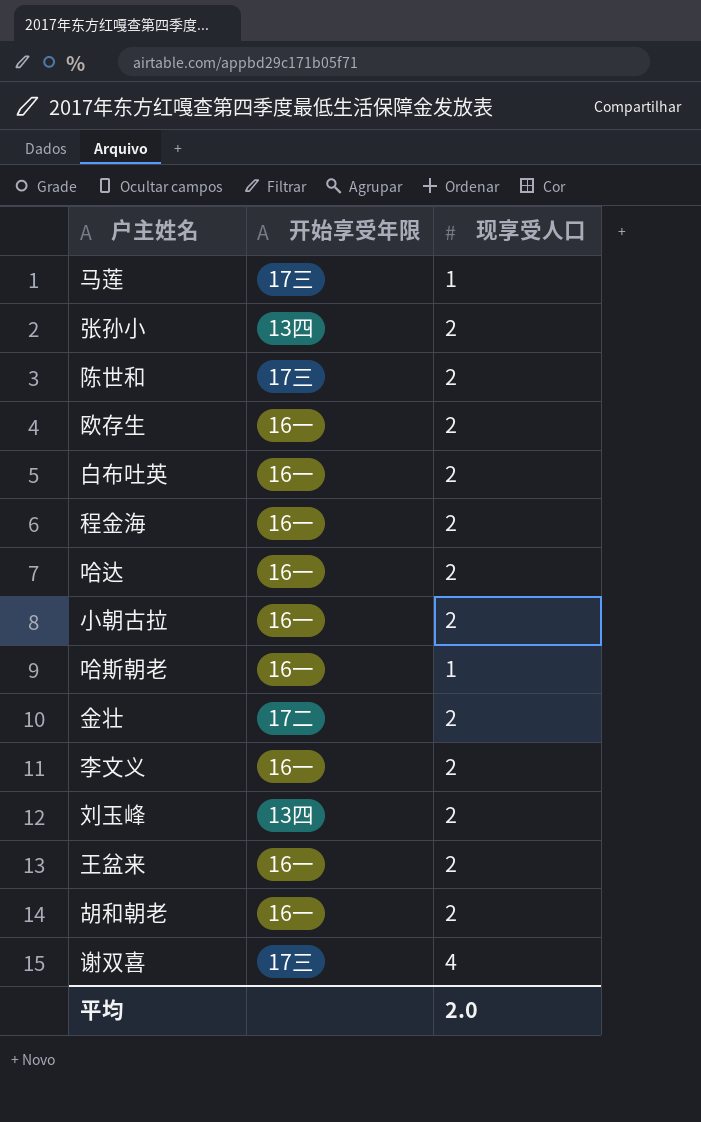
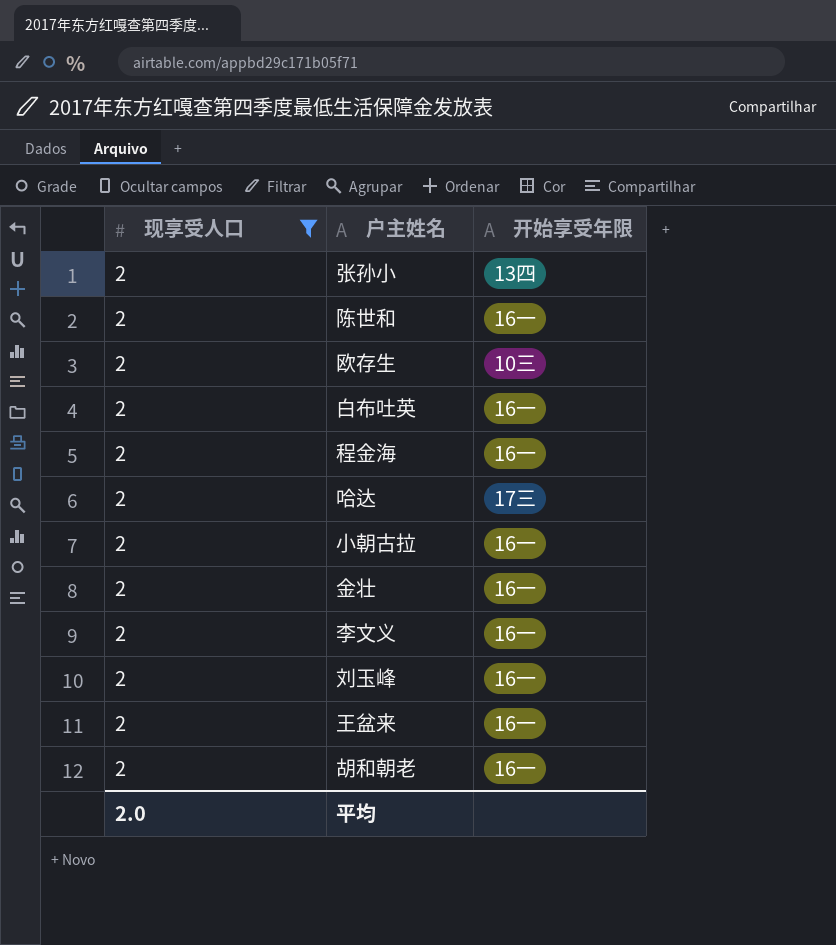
filter: none -> 现享受人口 = 2
column 现享受人口 | position: 3 -> 1
陈世和 | 开始享受年限: 17三 -> 16一
欧存生 | 开始享受年限: 16一 -> 10三
哈达 | 开始享受年限: 16一 -> 17三
金壮 | 开始享受年限: 17二 -> 16一
刘玉峰 | 开始享受年限: 13四 -> 16一

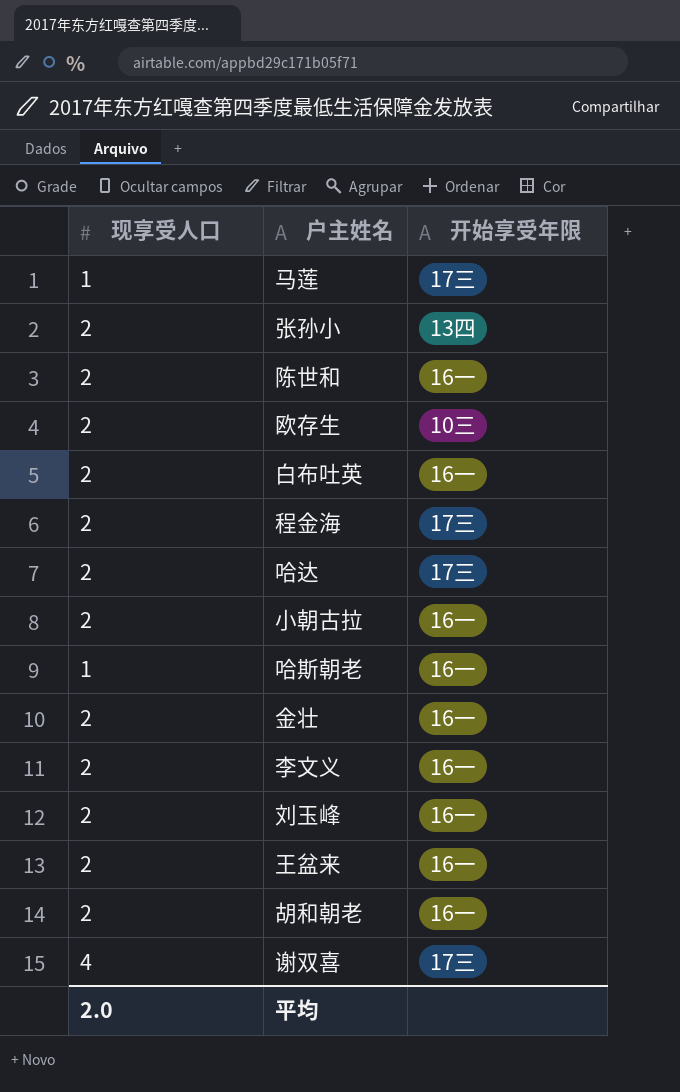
filter: 现享受人口 = 2 -> none
程金海 | 开始享受年限: 16一 -> 17三

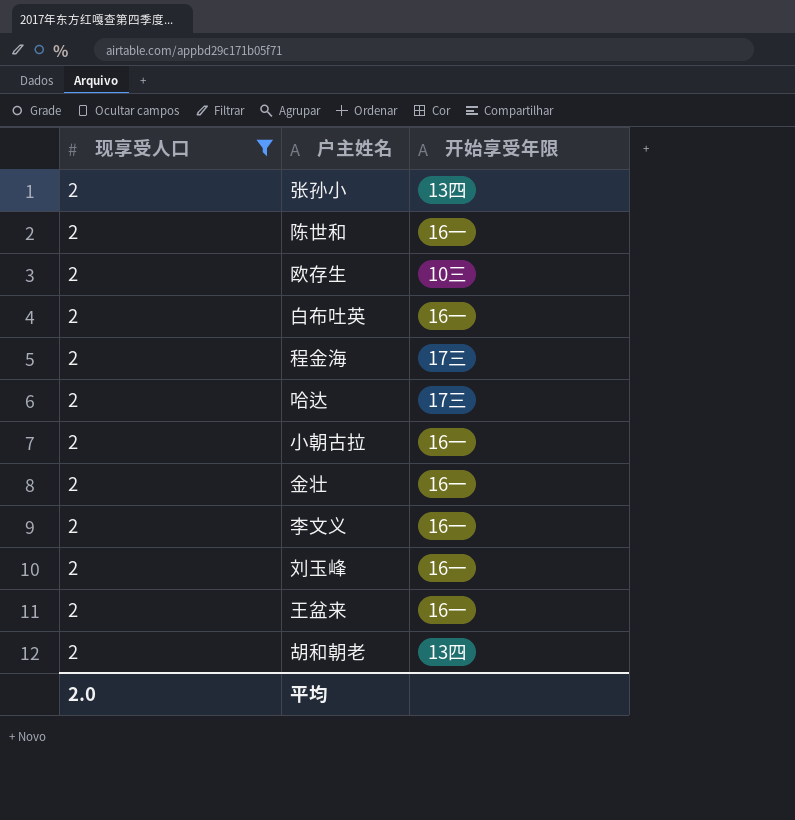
filter: none -> 现享受人口 = 2
胡和朝老 | 开始享受年限: 16一 -> 13四

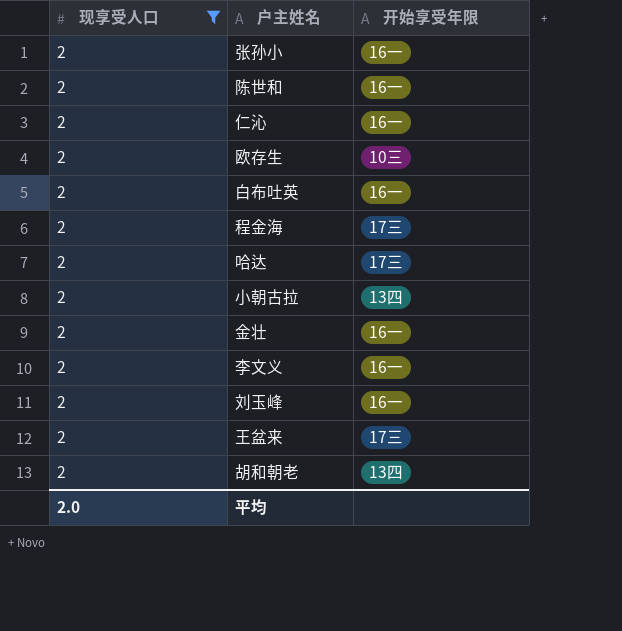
张孙小 | 开始享受年限: 13四 -> 16一
row 仁沁: none -> 2 | 16一
小朝古拉 | 开始享受年限: 16一 -> 13四
王盆来 | 开始享受年限: 16一 -> 17三

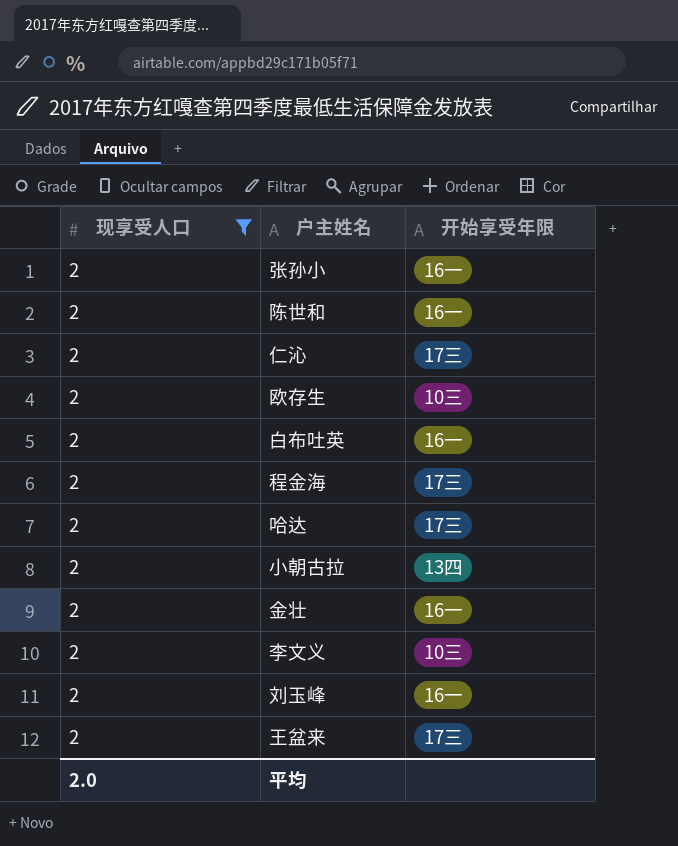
row 胡和朝老: 2 | 13四 -> none
仁沁 | 开始享受年限: 16一 -> 17三
李文义 | 开始享受年限: 16一 -> 10三

